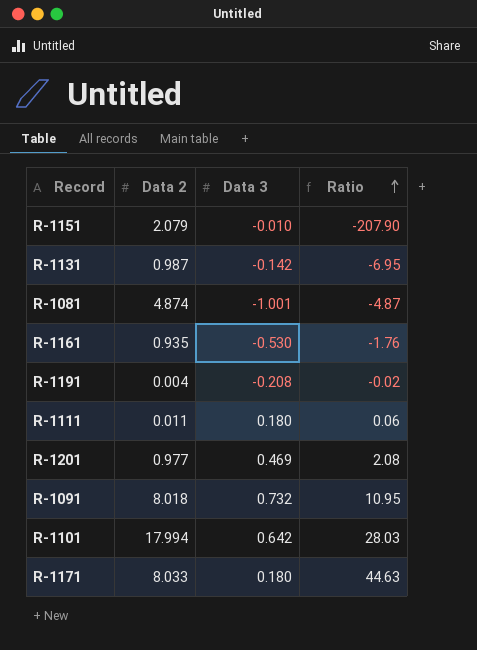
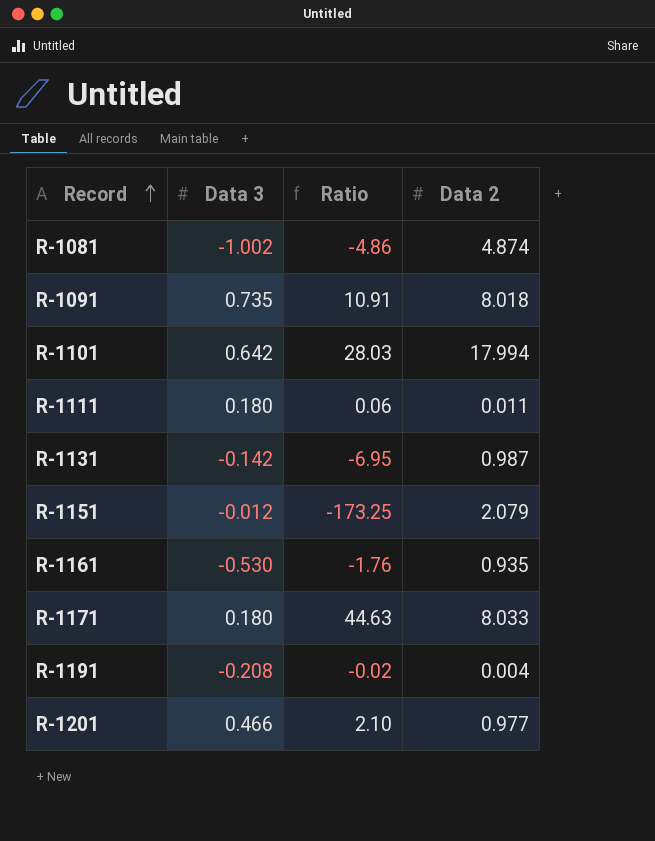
row order: Ratio ascending -> Record ascending
column Data 2 | position: 2 -> 4
R-1081 | Data 3: -1.001 -> -1.002
R-1081 | Ratio: -4.87 -> -4.86
R-1091 | Data 3: 0.732 -> 0.735
R-1091 | Ratio: 10.95 -> 10.91
R-1151 | Data 3: -0.010 -> -0.012
R-1151 | Ratio: -207.90 -> -173.25
R-1201 | Data 3: 0.469 -> 0.466
R-1201 | Ratio: 2.08 -> 2.10

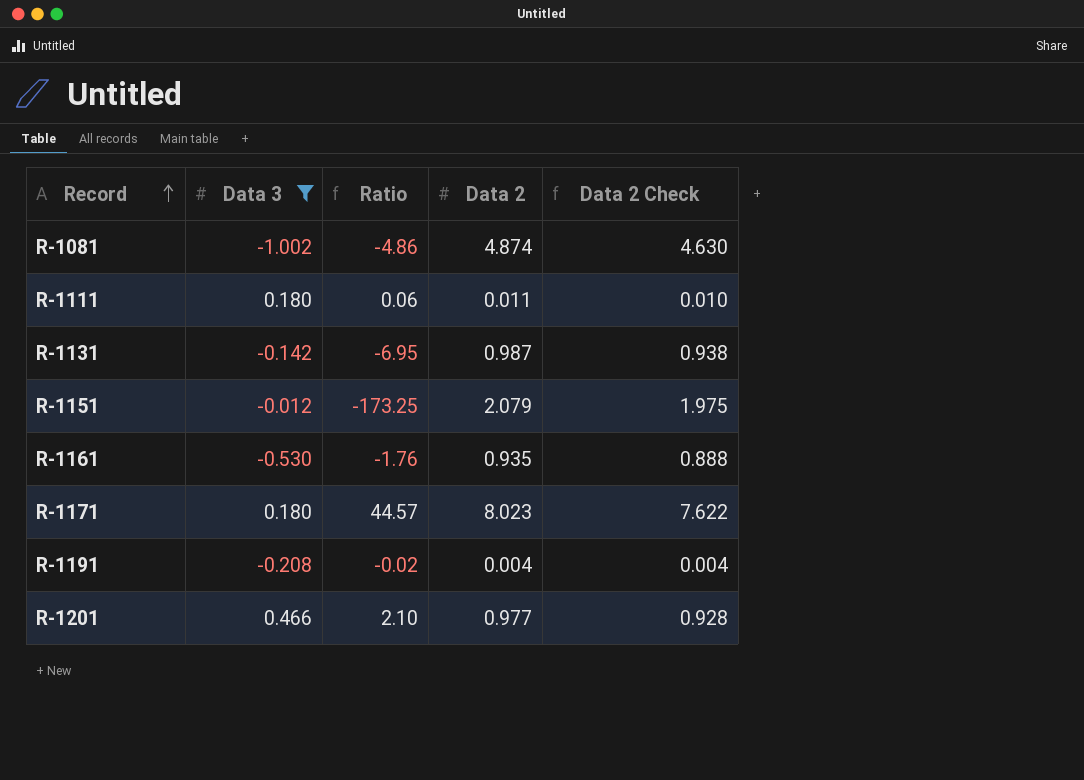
filter: none -> Data 3 <= 0.466
column Data 2 Check | formula: none -> [Data 2] * 0.95
R-1171 | Ratio: 44.63 -> 44.57
R-1171 | Data 2: 8.033 -> 8.023

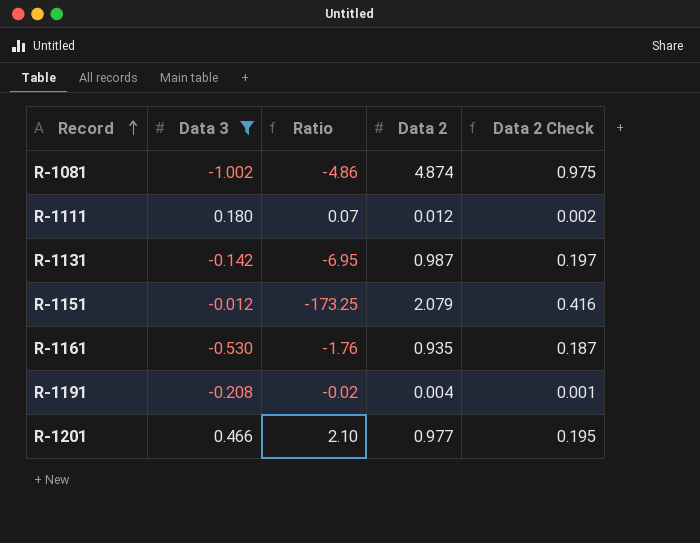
column Data 2 Check | formula: [Data 2] * 0.95 -> [Data 2] * 0.2
row R-1171: 0.180 | 44.57 | 8.023 | 7.622 -> none
R-1111 | Ratio: 0.06 -> 0.07
R-1111 | Data 2: 0.011 -> 0.012

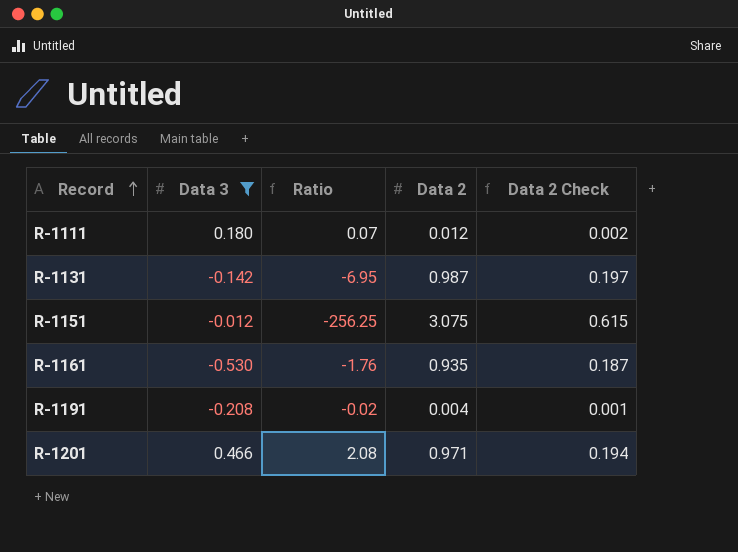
row R-1081: -1.002 | -4.86 | 4.874 | 0.975 -> none
R-1151 | Ratio: -173.25 -> -256.25
R-1151 | Data 2: 2.079 -> 3.075
R-1151 | Data 2 Check: 0.416 -> 0.615
R-1201 | Ratio: 2.10 -> 2.08
R-1201 | Data 2: 0.977 -> 0.971
R-1201 | Data 2 Check: 0.195 -> 0.194

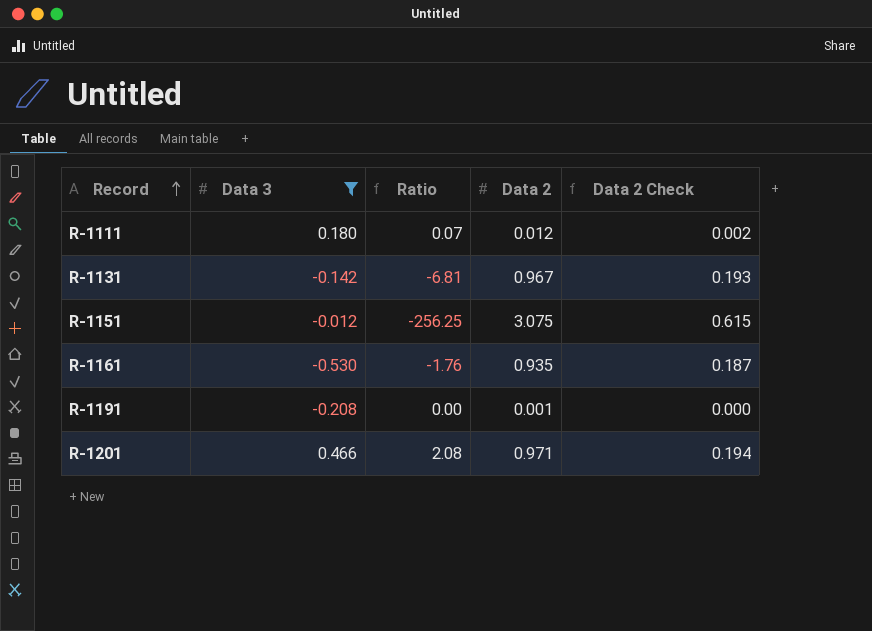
R-1131 | Ratio: -6.95 -> -6.81
R-1131 | Data 2: 0.987 -> 0.967
R-1131 | Data 2 Check: 0.197 -> 0.193
R-1191 | Ratio: -0.02 -> 0.00
R-1191 | Data 2: 0.004 -> 0.001
R-1191 | Data 2 Check: 0.001 -> 0.000

